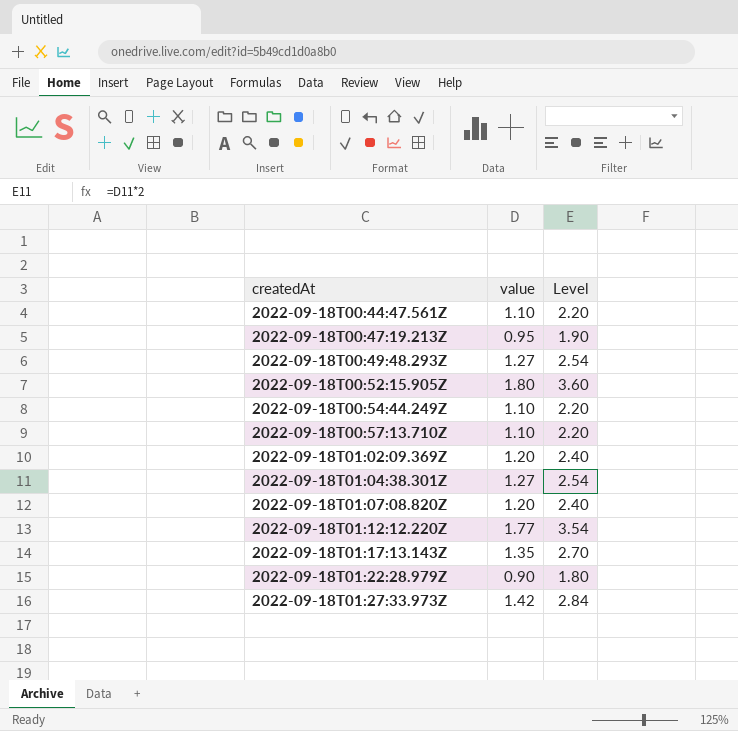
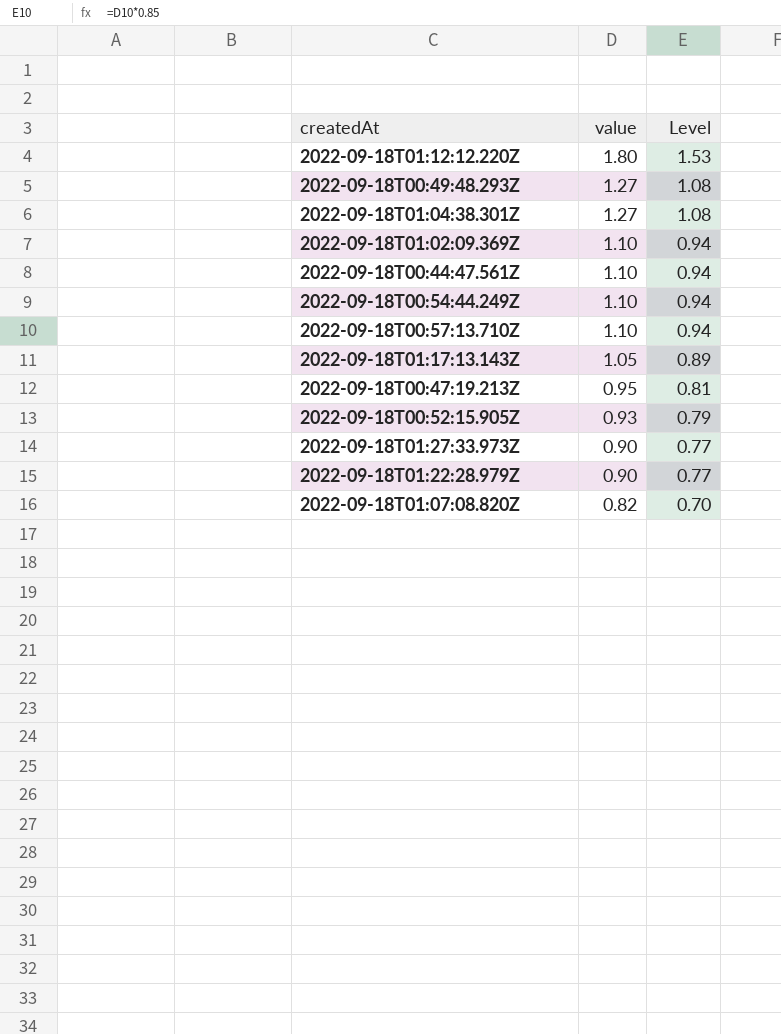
row order: createdAt ascending -> value descending
column Level | formula: [value] * 2 -> [value] * 0.85
2022-09-18T01:12:12.220Z | value: 1.77 -> 1.80
2022-09-18T01:02:09.369Z | value: 1.20 -> 1.10
2022-09-18T01:17:13.143Z | value: 1.35 -> 1.05
2022-09-18T00:52:15.905Z | value: 1.80 -> 0.93
2022-09-18T01:27:33.973Z | value: 1.42 -> 0.90
2022-09-18T01:07:08.820Z | value: 1.20 -> 0.82

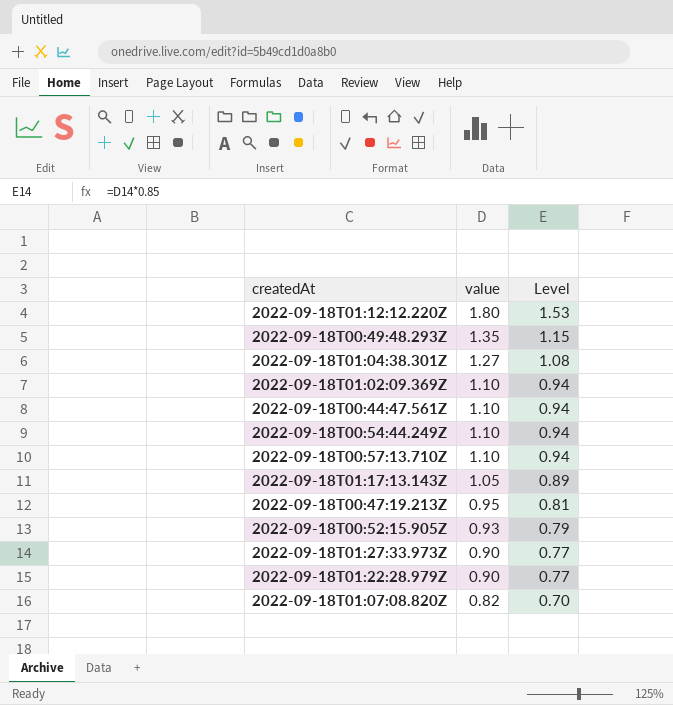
2022-09-18T00:49:48.293Z | value: 1.27 -> 1.35
2022-09-18T00:49:48.293Z | Level: 1.08 -> 1.15

